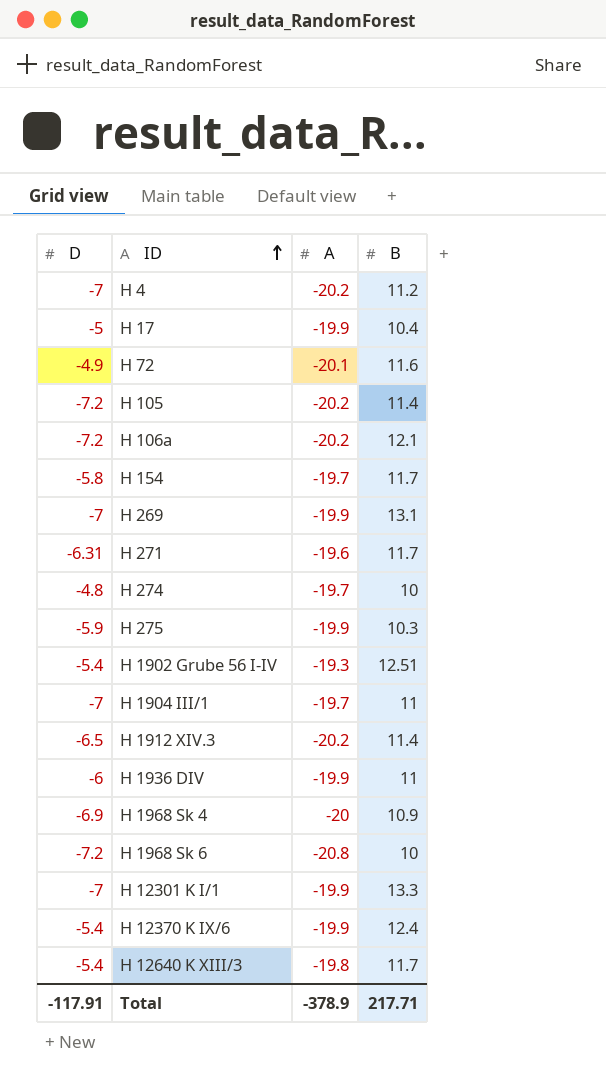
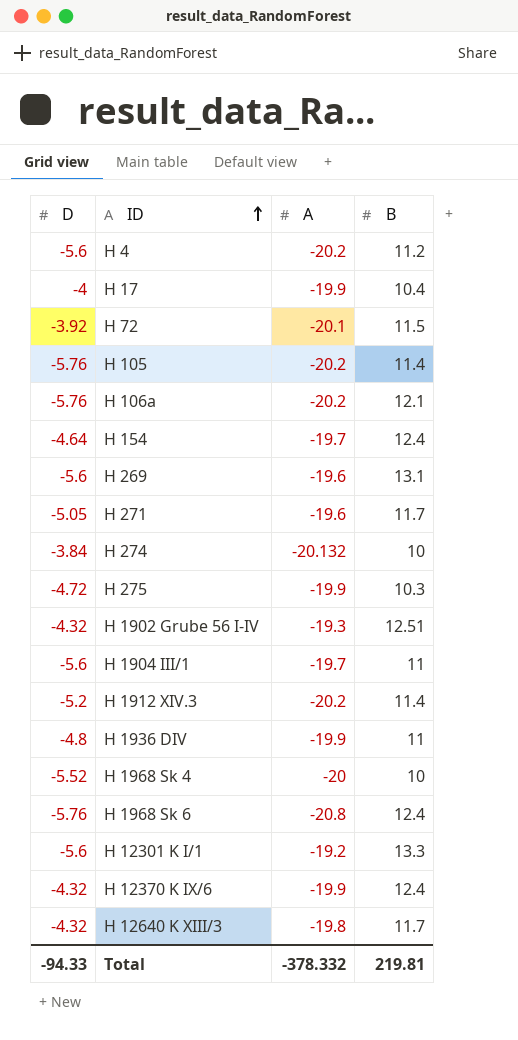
H 4 | D: -7 -> -5.6
H 17 | D: -5 -> -4
H 72 | D: -4.9 -> -3.92
H 72 | B: 11.6 -> 11.5
H 105 | D: -7.2 -> -5.76
H 106a | D: -7.2 -> -5.76
H 154 | D: -5.8 -> -4.64
H 154 | B: 11.7 -> 12.4
H 269 | D: -7 -> -5.6
H 269 | A: -19.9 -> -19.6
H 271 | D: -6.31 -> -5.05
H 274 | D: -4.8 -> -3.84
H 274 | A: -19.7 -> -20.132
H 275 | D: -5.9 -> -4.72
H 1902 Grube 56 I-IV | D: -5.4 -> -4.32
H 1904 III/1 | D: -7 -> -5.6
H 1912 XIV.3 | D: -6.5 -> -5.2
H 1936 DIV | D: -6 -> -4.8
H 1968 Sk 4 | D: -6.9 -> -5.52
H 1968 Sk 4 | B: 10.9 -> 10
H 1968 Sk 6 | D: -7.2 -> -5.76
H 1968 Sk 6 | B: 10 -> 12.4
H 12301 K I/1 | D: -7 -> -5.6
H 12301 K I/1 | A: -19.9 -> -19.2
H 12370 K IX/6 | D: -5.4 -> -4.32
H 12640 K XIII/3 | D: -5.4 -> -4.32
Total | D: -117.91 -> -94.33
Total | A: -378.9 -> -378.332
Total | B: 217.71 -> 219.81

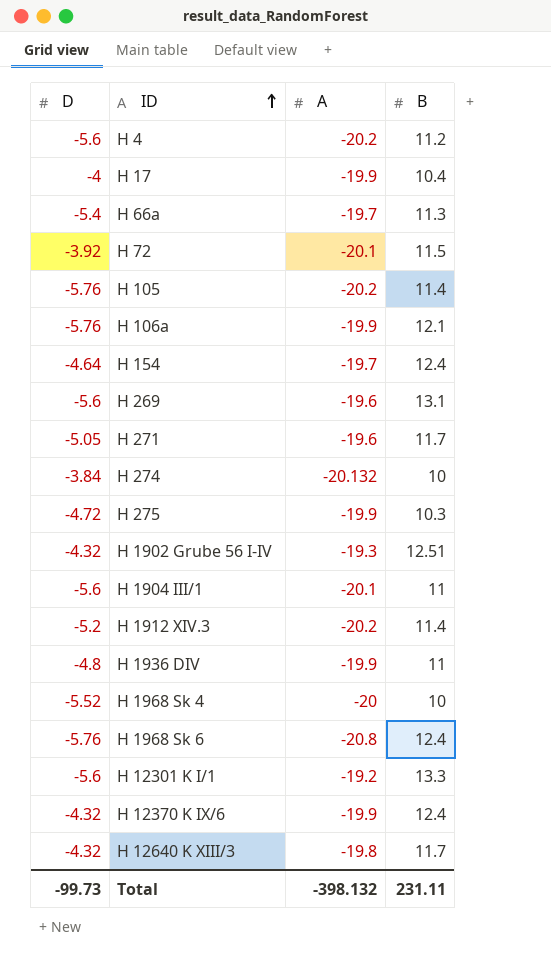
row H 66a: none -> -5.4 | -19.7 | 11.3
H 106a | A: -20.2 -> -19.9
H 1904 III/1 | A: -19.7 -> -20.1
Total | D: -94.33 -> -99.73
Total | A: -378.332 -> -398.132
Total | B: 219.81 -> 231.11

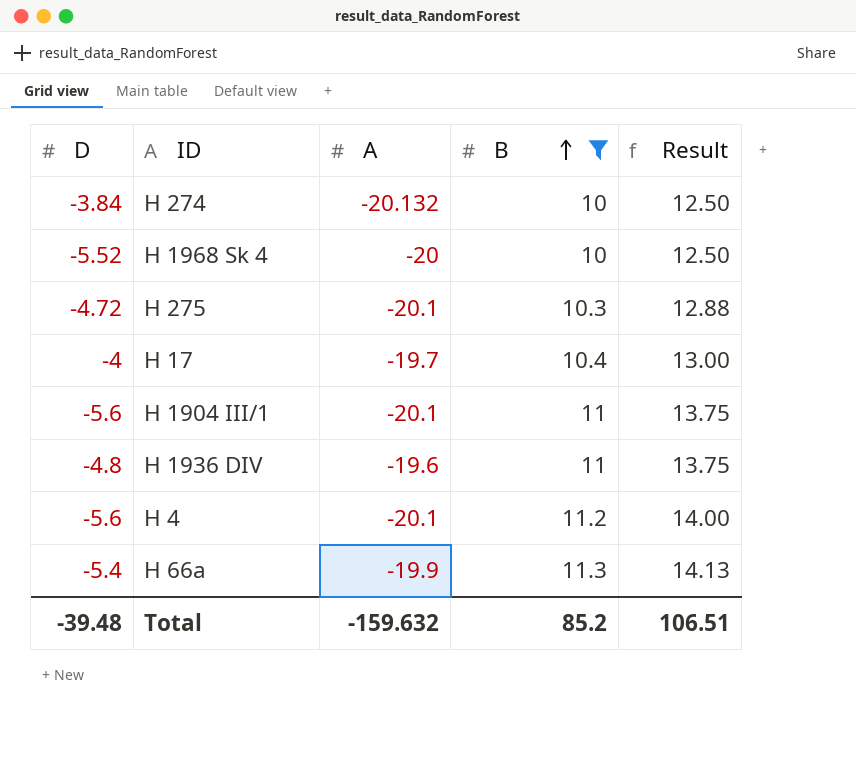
filter: none -> B <= 11.3
row order: ID ascending -> B ascending
column Result | formula: none -> [B] * 1.25
H 275 | A: -19.9 -> -20.1
H 17 | A: -19.9 -> -19.7
H 1936 DIV | A: -19.9 -> -19.6
H 4 | A: -20.2 -> -20.1
H 66a | A: -19.7 -> -19.9
Total | D: -99.73 -> -39.48
Total | A: -398.132 -> -159.632
Total | B: 231.11 -> 85.2

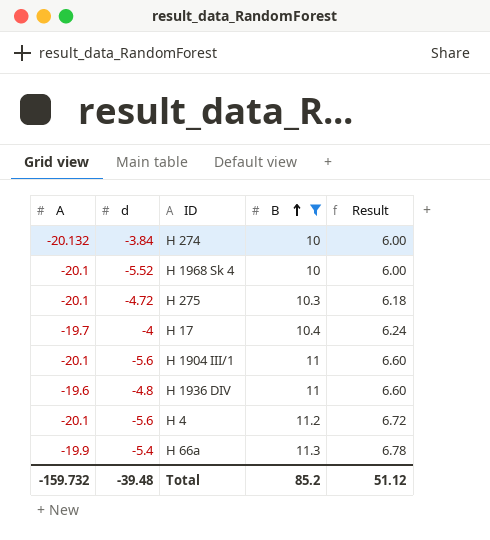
column A | position: 3 -> 1
column name: D -> d
column Result | formula: [B] * 1.25 -> [B] * 0.6
H 1968 Sk 4 | A: -20 -> -20.1
Total | A: -159.632 -> -159.732
Total | Result: 106.51 -> 51.12

